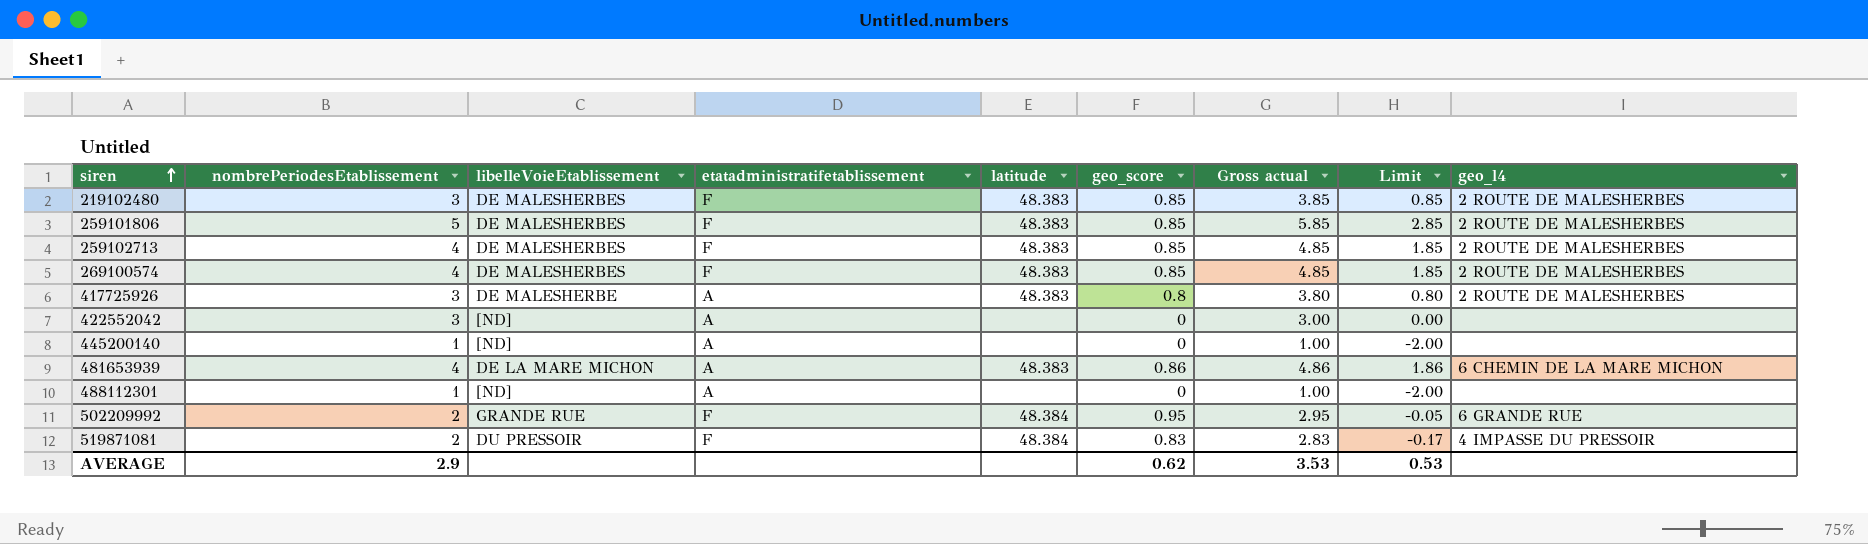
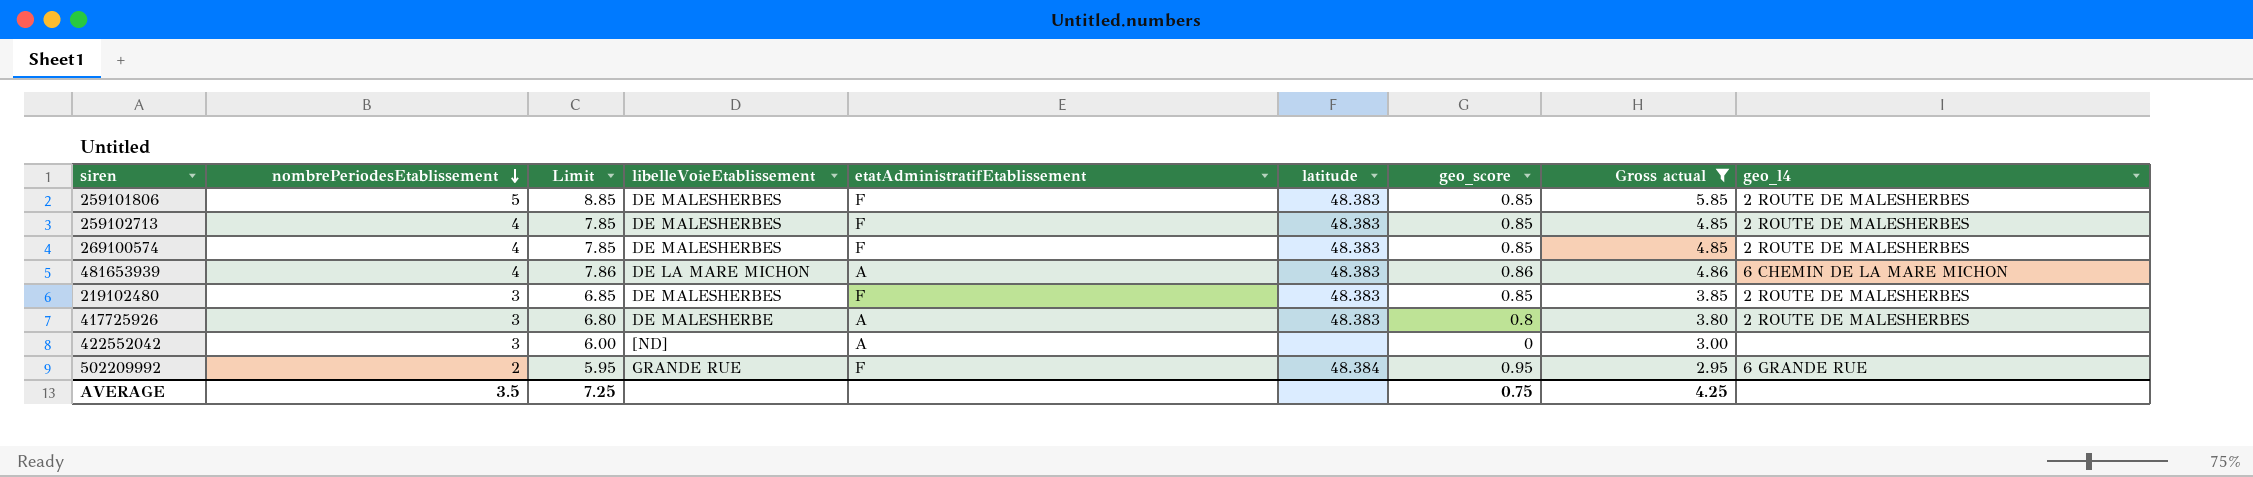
filter: none -> Gross actual >= 2.95
row order: siren ascending -> nombrePeriodesEtablissement descending
column Limit | formula: [Gross actual] - 3 -> [Gross actual] + 3
column Limit | position: 8 -> 3
column name: etatadministratifetablissement -> etatAdministratifEtablissement
AVERAGE | nombrePeriodesEtablissement: 2.9 -> 3.5
AVERAGE | Limit: 0.53 -> 7.25
AVERAGE | geo_score: 0.62 -> 0.75
AVERAGE | Gross actual: 3.53 -> 4.25

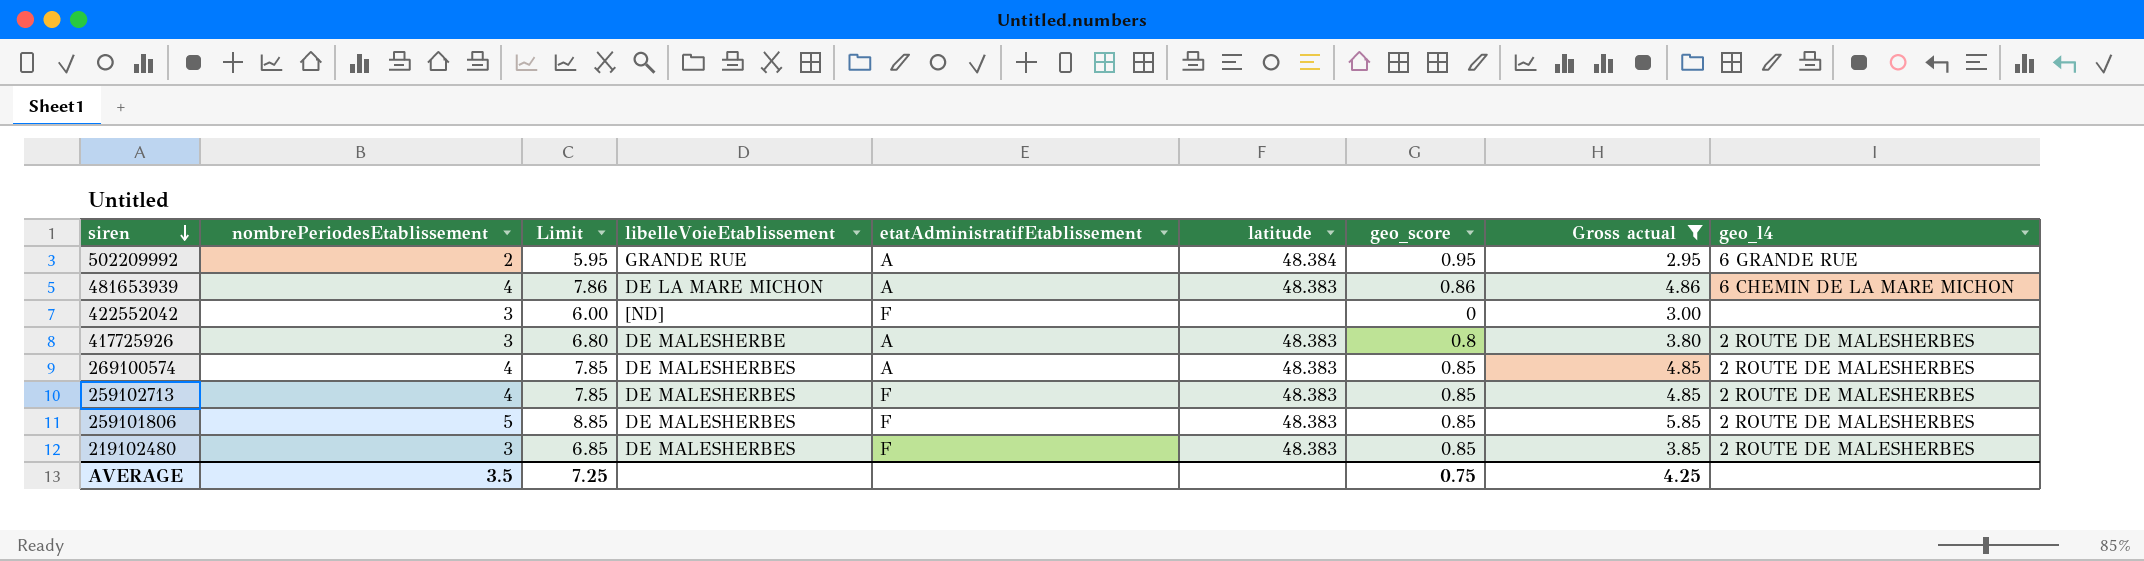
row order: nombrePeriodesEtablissement descending -> siren descending
502209992 | etatAdministratifEtablissement: F -> A
422552042 | etatAdministratifEtablissement: A -> F
269100574 | etatAdministratifEtablissement: F -> A

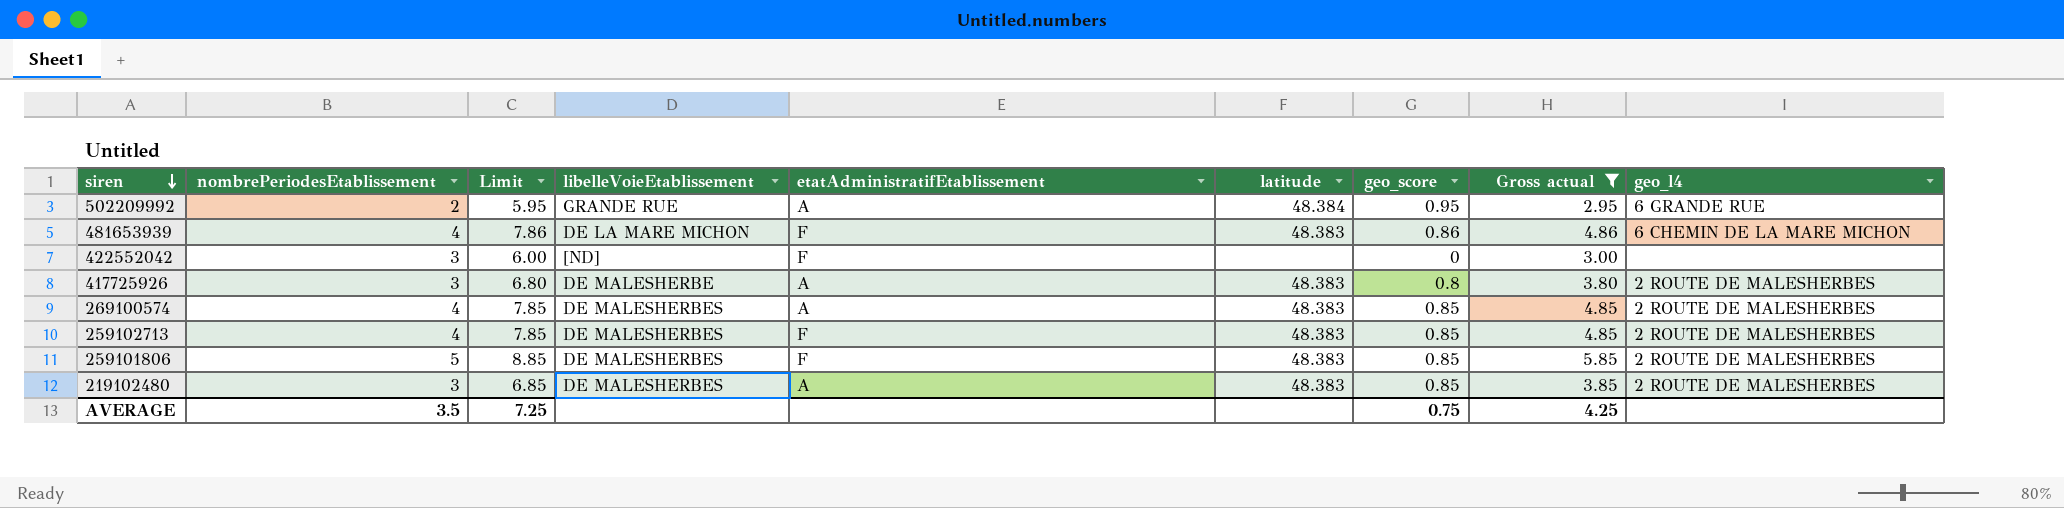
481653939 | etatAdministratifEtablissement: A -> F
219102480 | etatAdministratifEtablissement: F -> A

